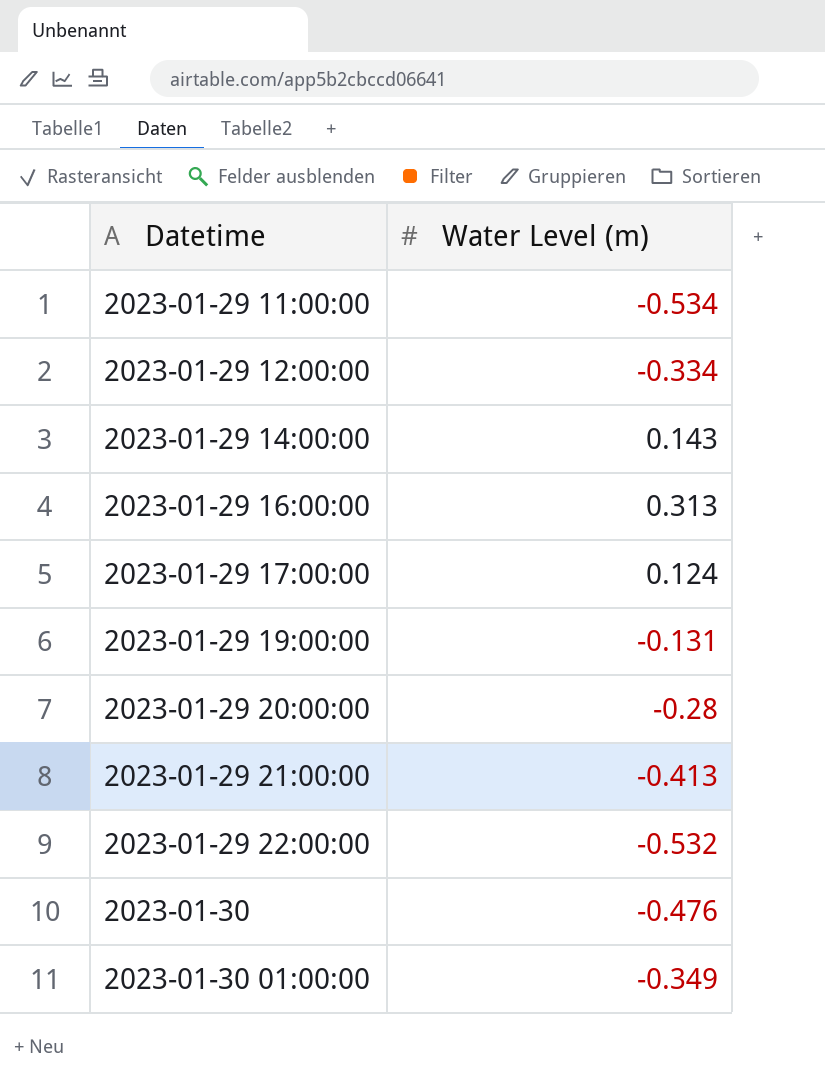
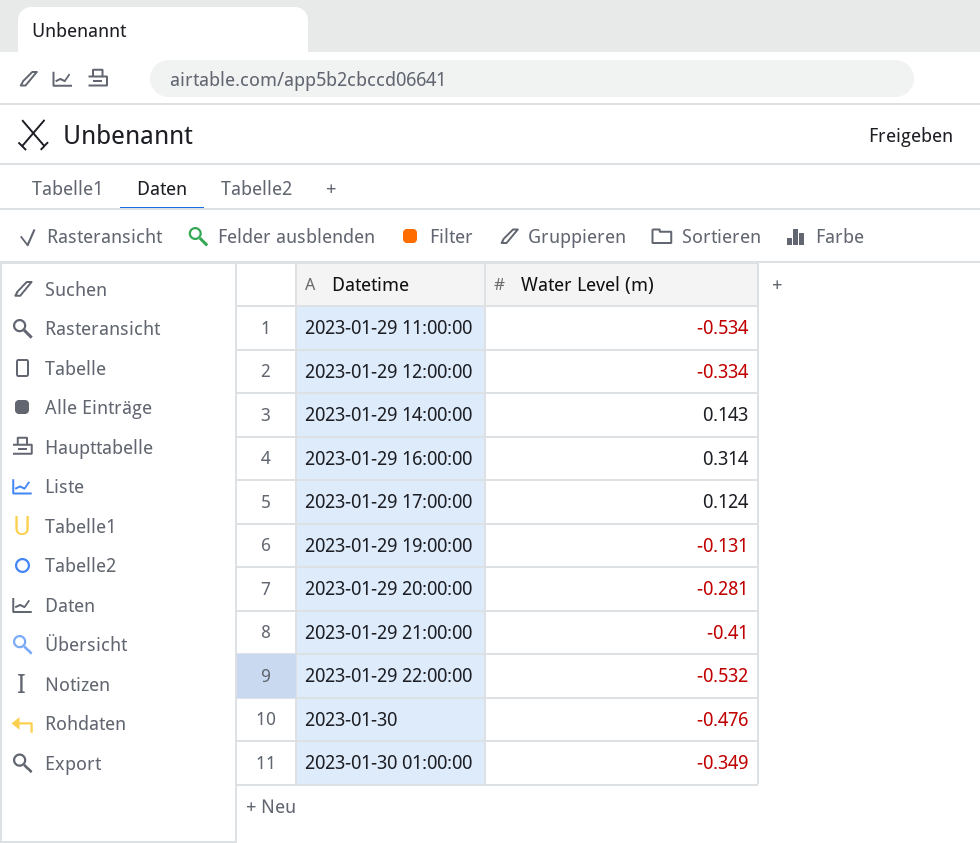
2023-01-29 16:00:00 | Water Level (m): 0.313 -> 0.314
2023-01-29 20:00:00 | Water Level (m): -0.28 -> -0.281
2023-01-29 21:00:00 | Water Level (m): -0.413 -> -0.41

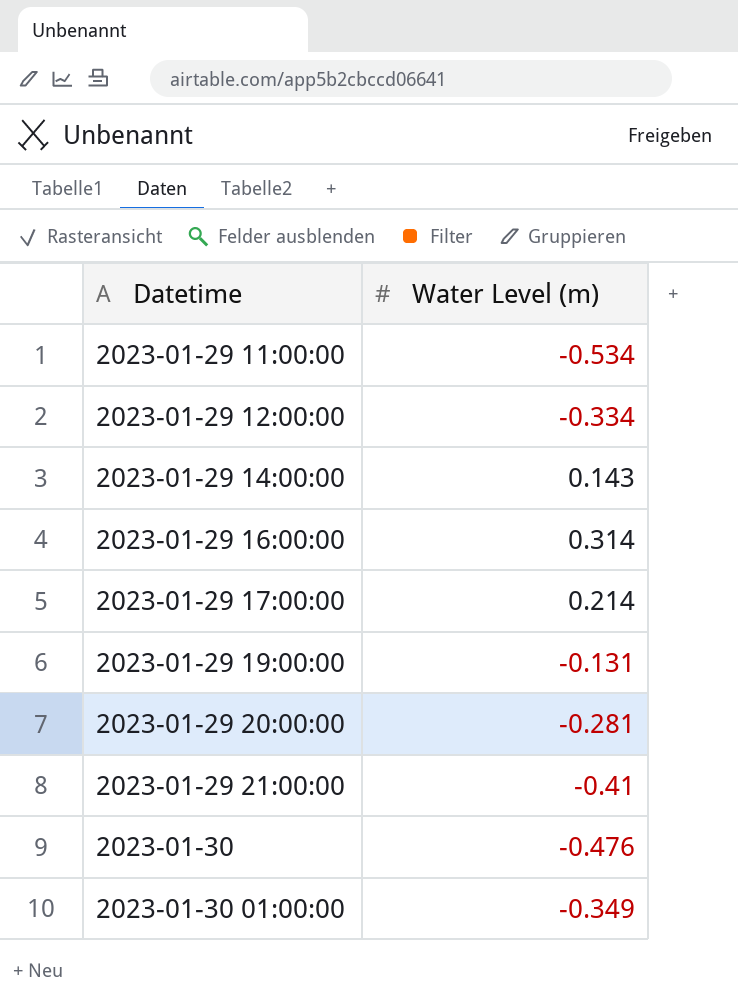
row 2023-01-29 22:00:00: -0.532 -> none
2023-01-29 17:00:00 | Water Level (m): 0.124 -> 0.214

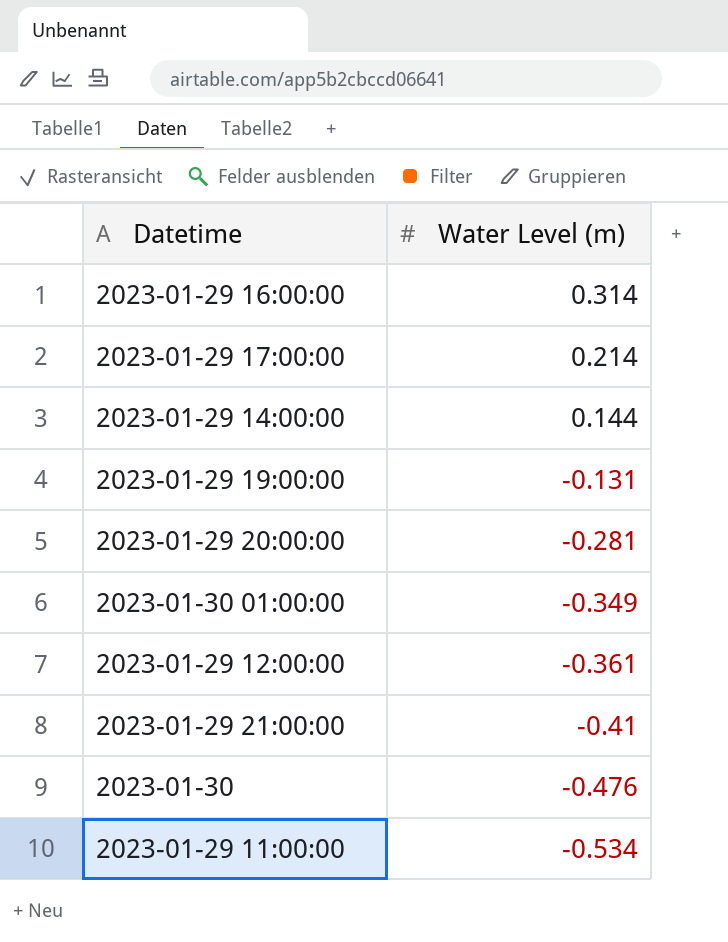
row order: Datetime ascending -> Water Level (m) descending
2023-01-29 14:00:00 | Water Level (m): 0.143 -> 0.144
2023-01-29 12:00:00 | Water Level (m): -0.334 -> -0.361

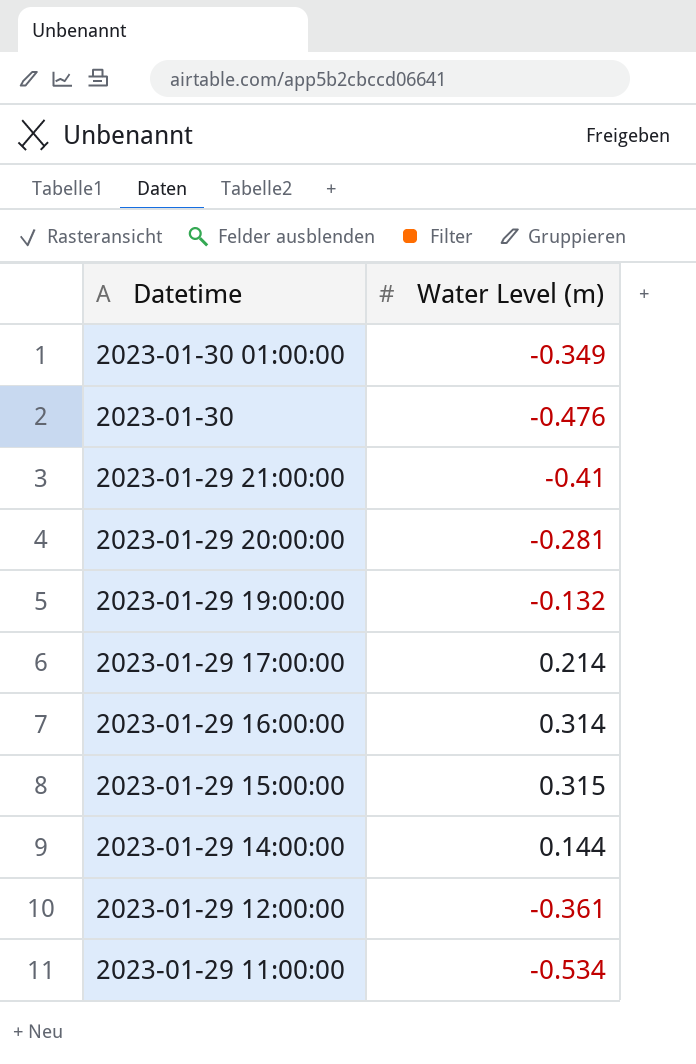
row order: Water Level (m) descending -> Datetime descending
2023-01-29 19:00:00 | Water Level (m): -0.131 -> -0.132
row 2023-01-29 15:00:00: none -> 0.315

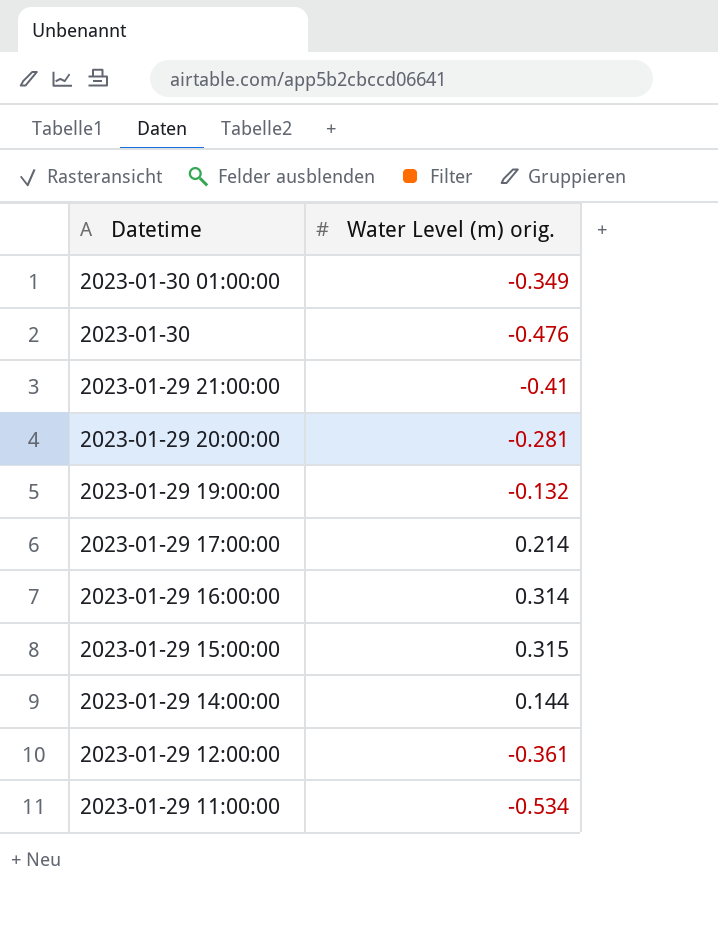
column name: Water Level (m) -> Water Level (m) orig.

